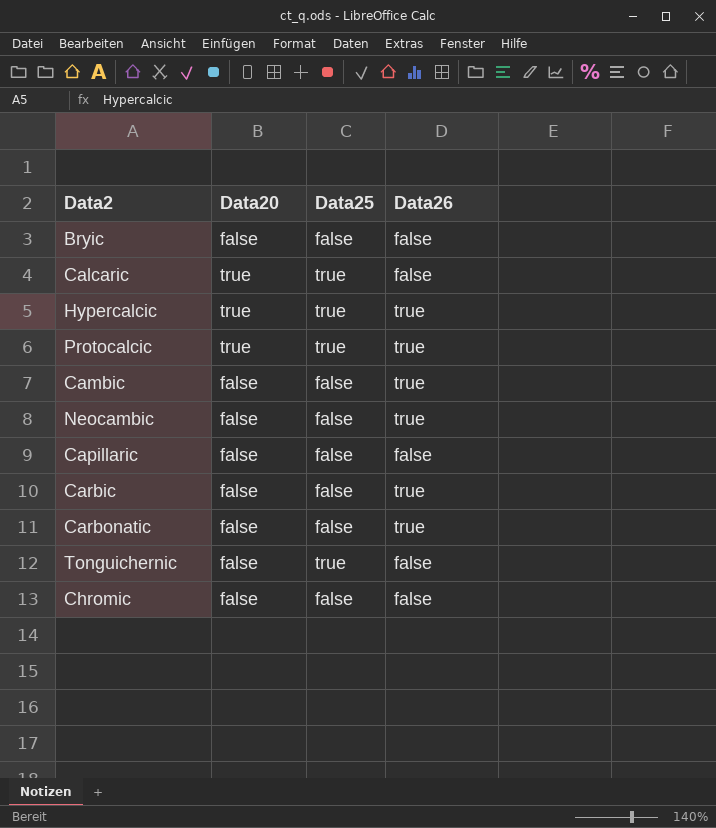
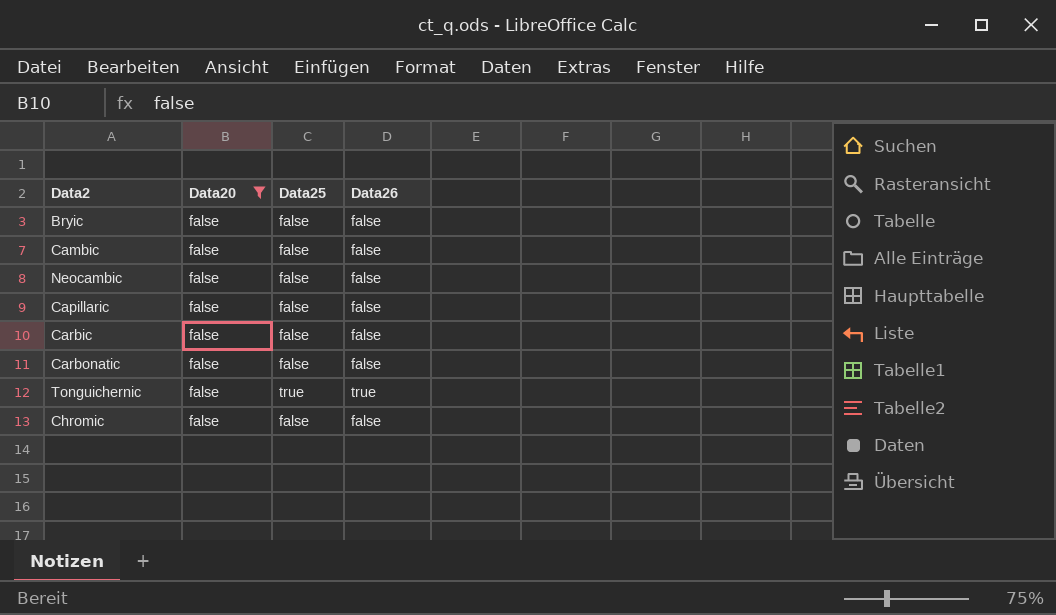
filter: none -> Data20 = false
Cambic | Data26: true -> false
Neocambic | Data26: true -> false
Carbic | Data26: true -> false
Carbonatic | Data26: true -> false
Tonguichernic | Data26: false -> true

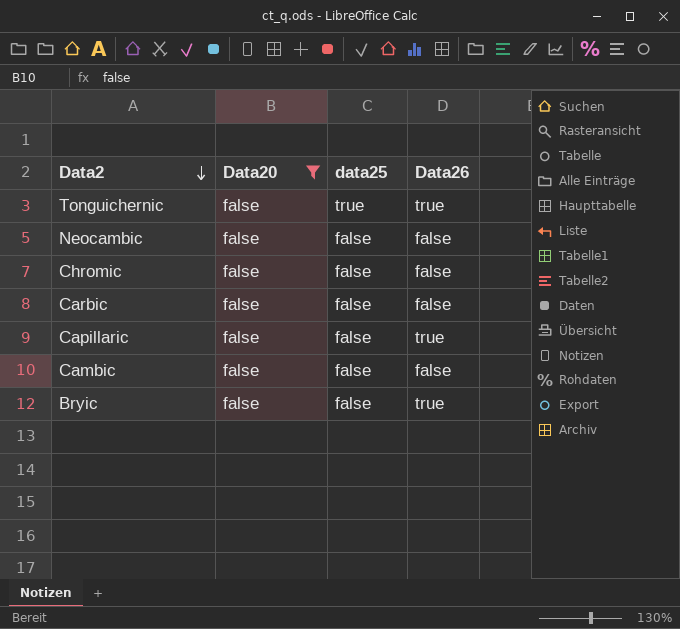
row order: none -> Data2 descending
column name: Data25 -> data25
row Carbonatic: false | false | false -> none
Capillaric | Data26: false -> true
Bryic | Data26: false -> true

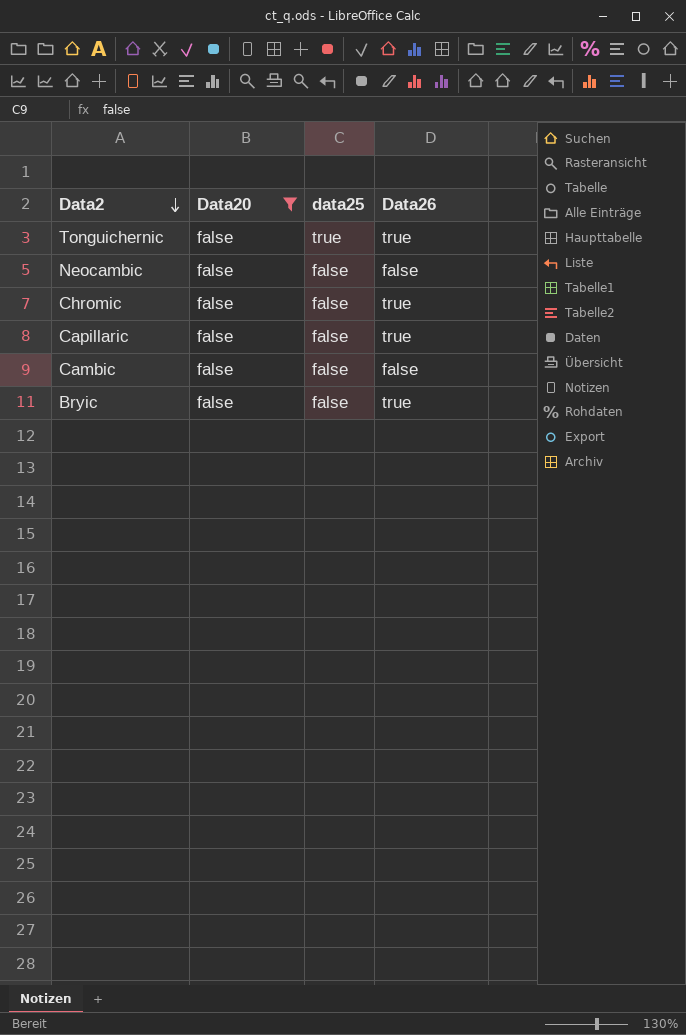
row Carbic: false | false | false -> none
Chromic | Data26: false -> true

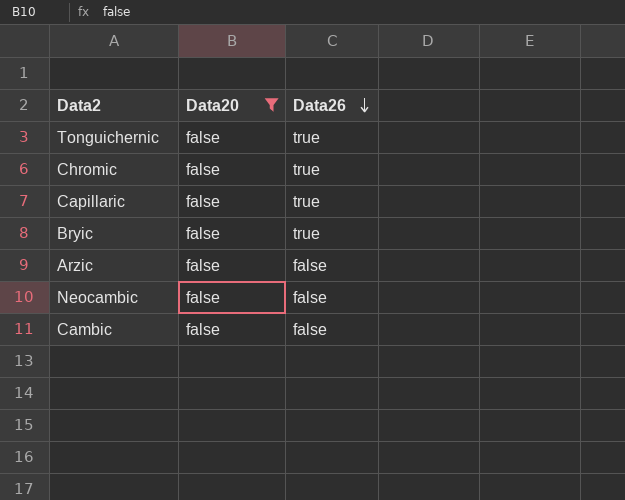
row order: Data2 descending -> Data26 descending
column data25 | position: 3 -> none
row Arzic: none -> false | false

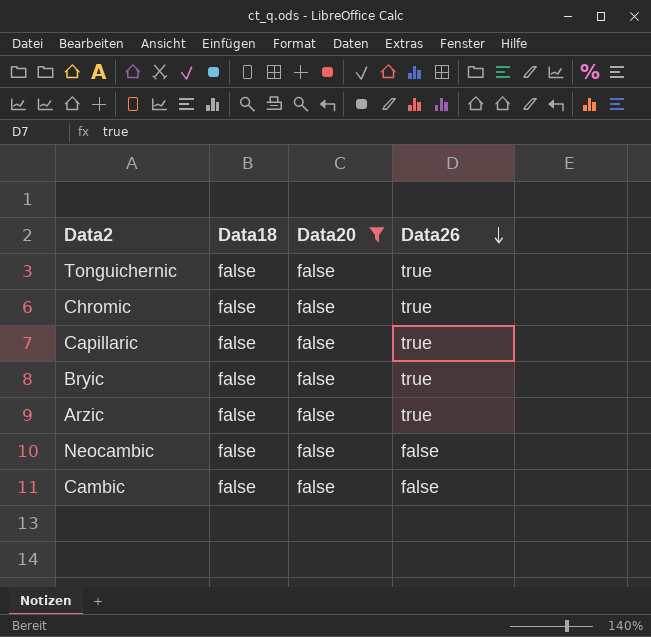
column Data18 | position: none -> 2
Arzic | Data26: false -> true

